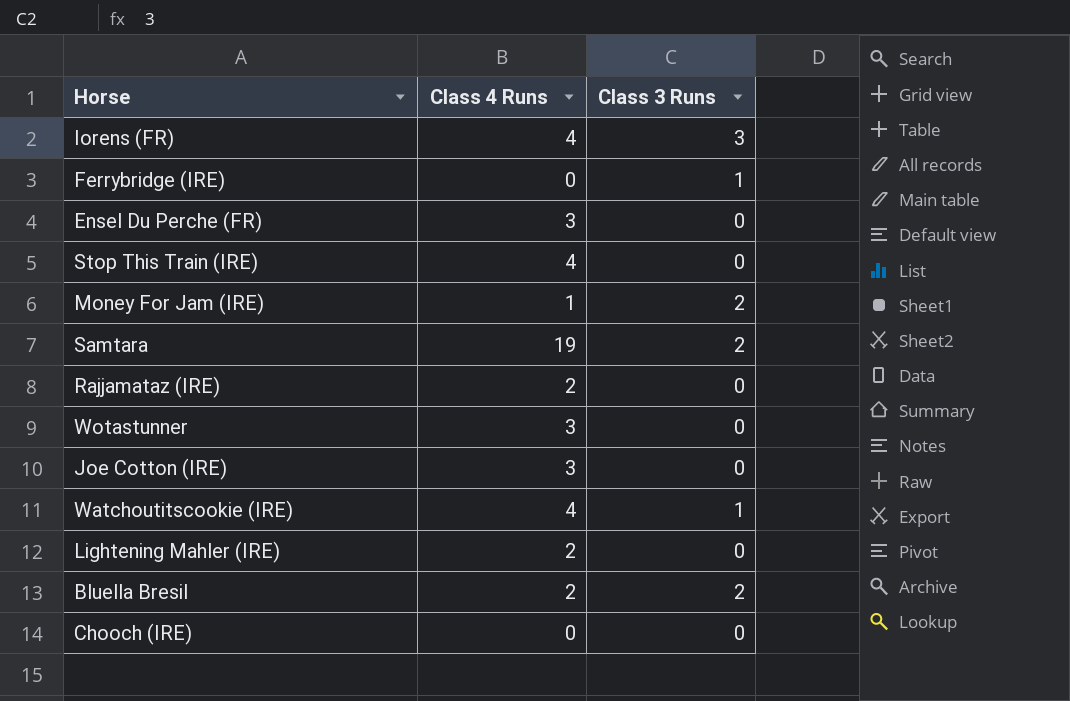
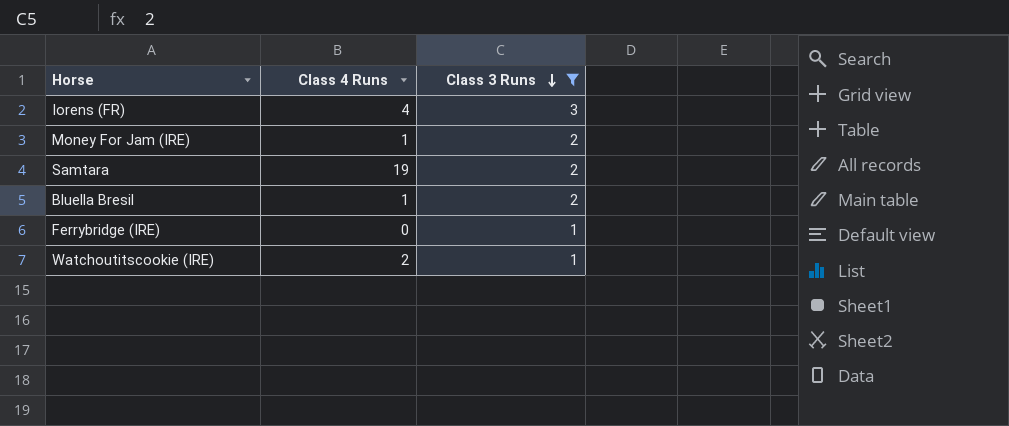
filter: none -> Class 3 Runs != 0
row order: none -> Class 3 Runs descending
Bluella Bresil | Class 4 Runs: 2 -> 1
Watchoutitscookie (IRE) | Class 4 Runs: 4 -> 2

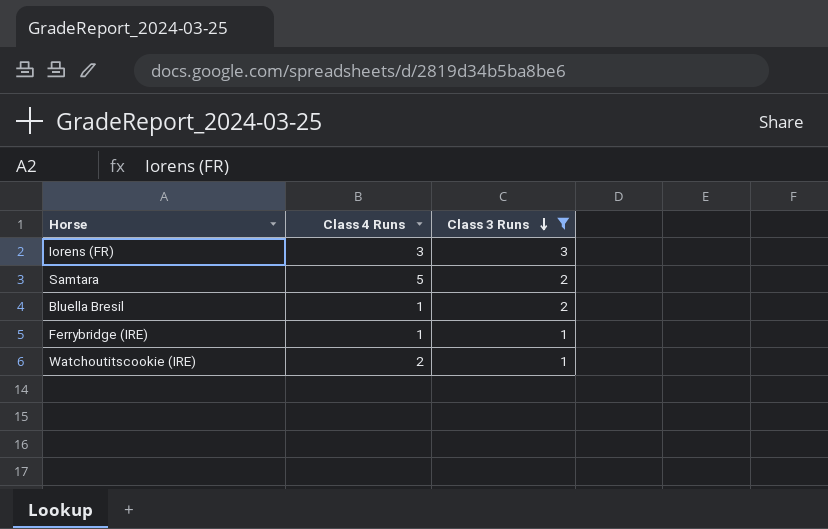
row Money For Jam (IRE): 1 | 2 -> none
Iorens (FR) | Class 4 Runs: 4 -> 3
Samtara | Class 4 Runs: 19 -> 5
Ferrybridge (IRE) | Class 4 Runs: 0 -> 1

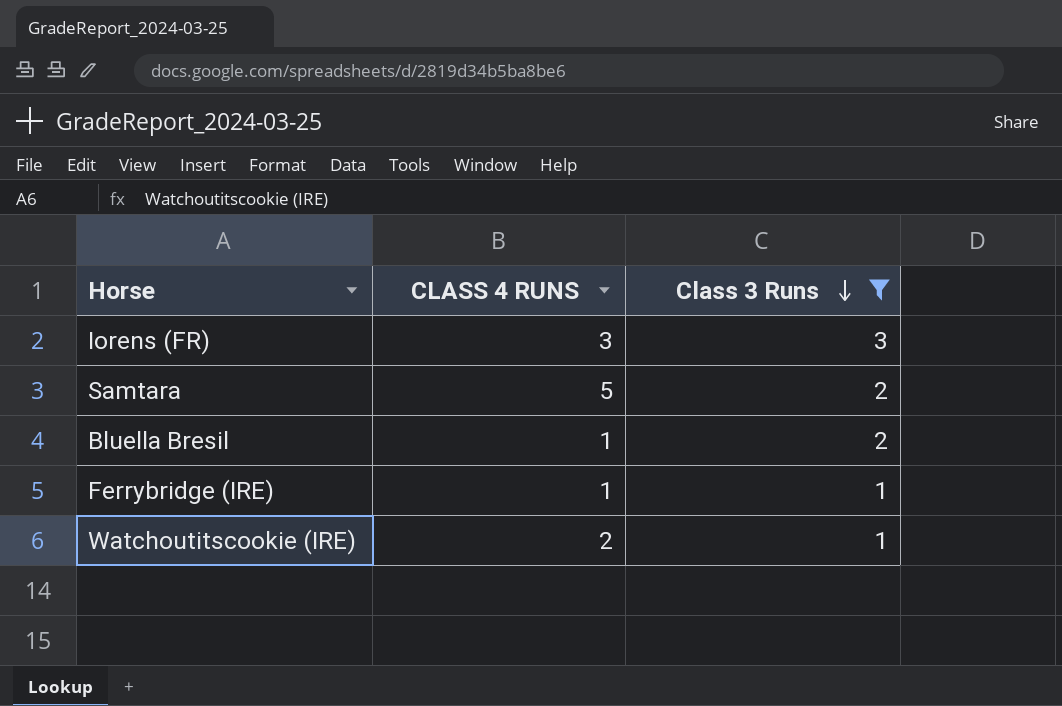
column name: Class 4 Runs -> CLASS 4 RUNS

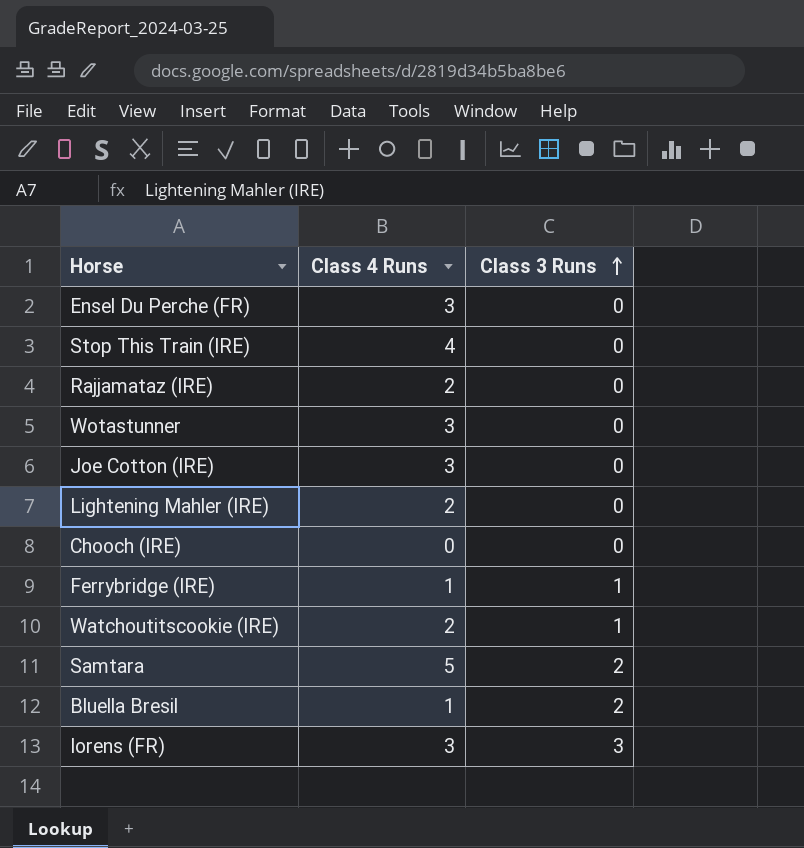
filter: Class 3 Runs != 0 -> none
row order: Class 3 Runs descending -> Class 3 Runs ascending
column name: CLASS 4 RUNS -> Class 4 Runs

